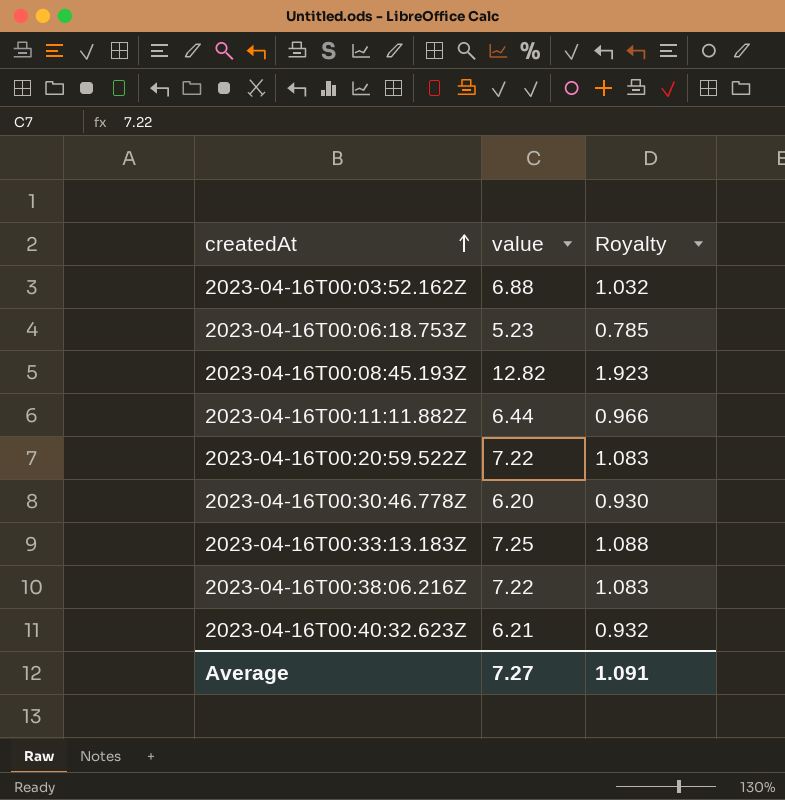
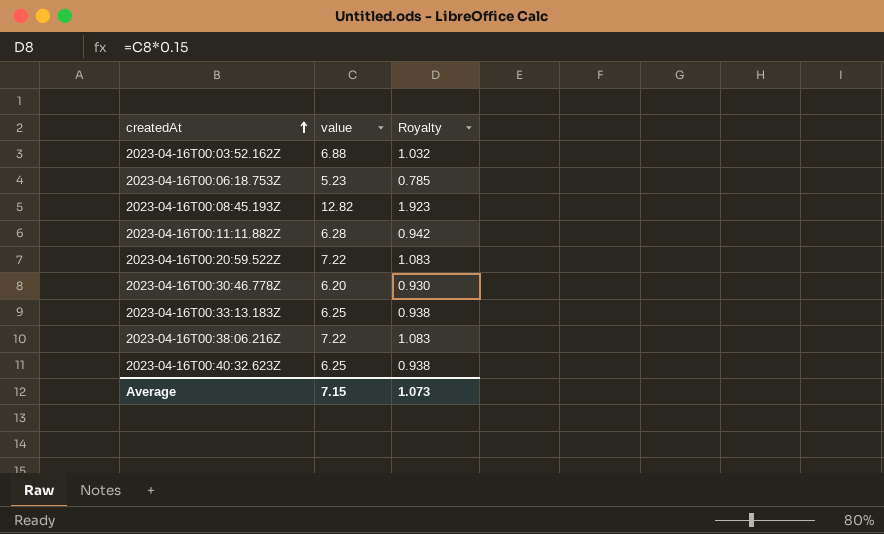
2023-04-16T00:11:11.882Z | value: 6.44 -> 6.28
2023-04-16T00:11:11.882Z | Royalty: 0.966 -> 0.942
2023-04-16T00:33:13.183Z | value: 7.25 -> 6.25
2023-04-16T00:33:13.183Z | Royalty: 1.088 -> 0.938
2023-04-16T00:40:32.623Z | value: 6.21 -> 6.25
2023-04-16T00:40:32.623Z | Royalty: 0.932 -> 0.938
Average | value: 7.27 -> 7.15
Average | Royalty: 1.091 -> 1.073

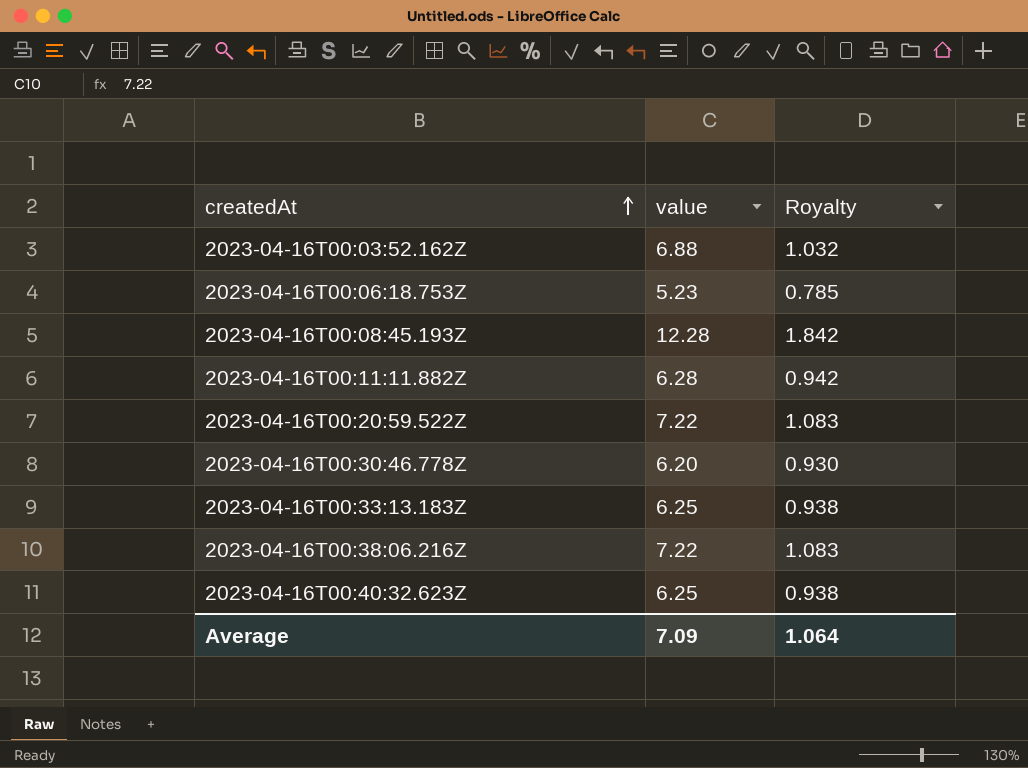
2023-04-16T00:08:45.193Z | value: 12.82 -> 12.28
2023-04-16T00:08:45.193Z | Royalty: 1.923 -> 1.842
Average | value: 7.15 -> 7.09
Average | Royalty: 1.073 -> 1.064

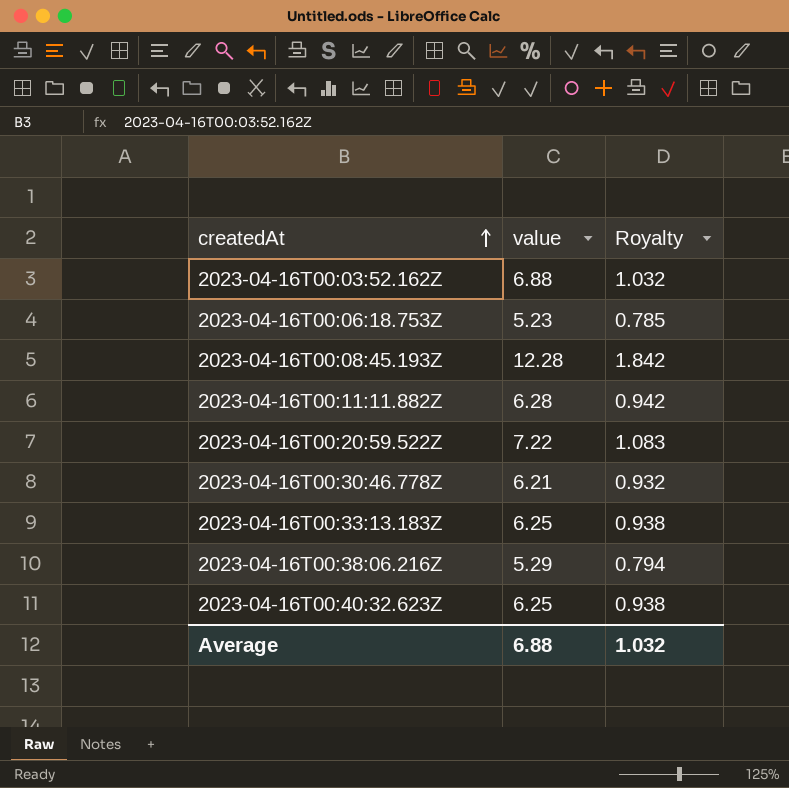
2023-04-16T00:30:46.778Z | value: 6.20 -> 6.21
2023-04-16T00:30:46.778Z | Royalty: 0.930 -> 0.932
2023-04-16T00:38:06.216Z | value: 7.22 -> 5.29
2023-04-16T00:38:06.216Z | Royalty: 1.083 -> 0.794
Average | value: 7.09 -> 6.88
Average | Royalty: 1.064 -> 1.032

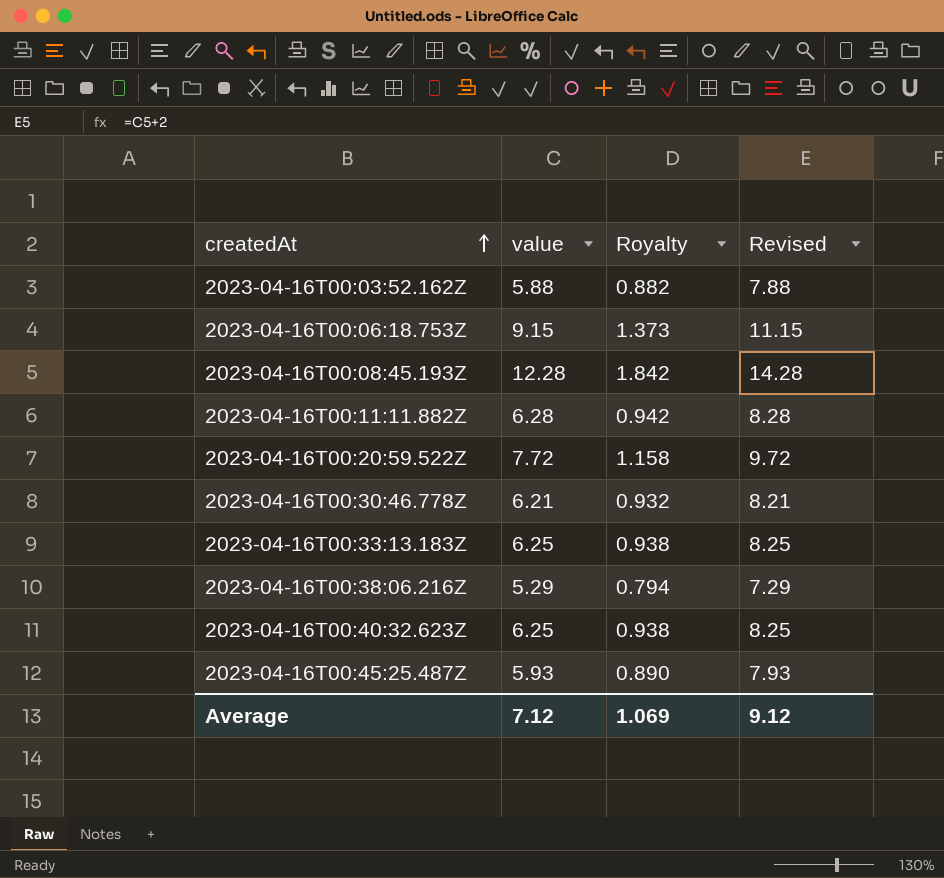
column Revised | formula: none -> [value] + 2
2023-04-16T00:03:52.162Z | value: 6.88 -> 5.88
2023-04-16T00:03:52.162Z | Royalty: 1.032 -> 0.882
2023-04-16T00:06:18.753Z | value: 5.23 -> 9.15
2023-04-16T00:06:18.753Z | Royalty: 0.785 -> 1.373
2023-04-16T00:20:59.522Z | value: 7.22 -> 7.72
2023-04-16T00:20:59.522Z | Royalty: 1.083 -> 1.158
row 2023-04-16T00:45:25.487Z: none -> 5.93 | 0.890 | 7.93
Average | value: 6.88 -> 7.12
Average | Royalty: 1.032 -> 1.069

